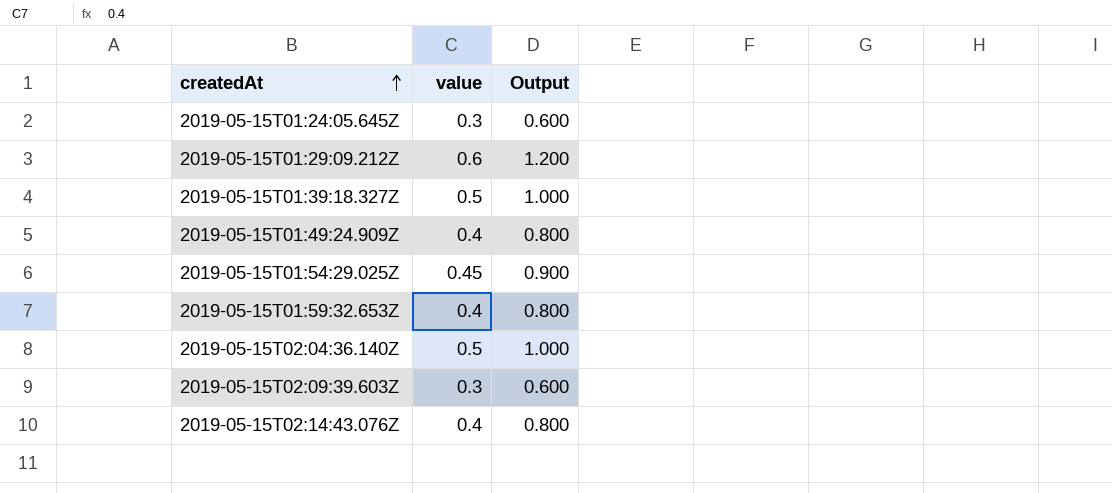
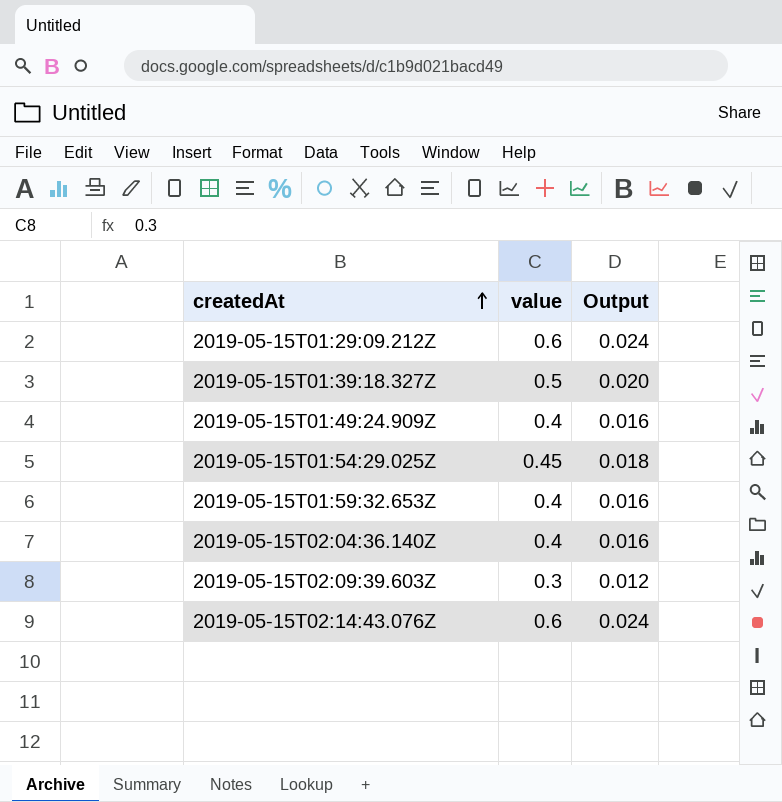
column Output | formula: [value] * 2 -> [value] * 0.04
row 2019-05-15T01:24:05.645Z: 0.3 | 0.600 -> none
2019-05-15T02:04:36.140Z | value: 0.5 -> 0.4
2019-05-15T02:14:43.076Z | value: 0.4 -> 0.6

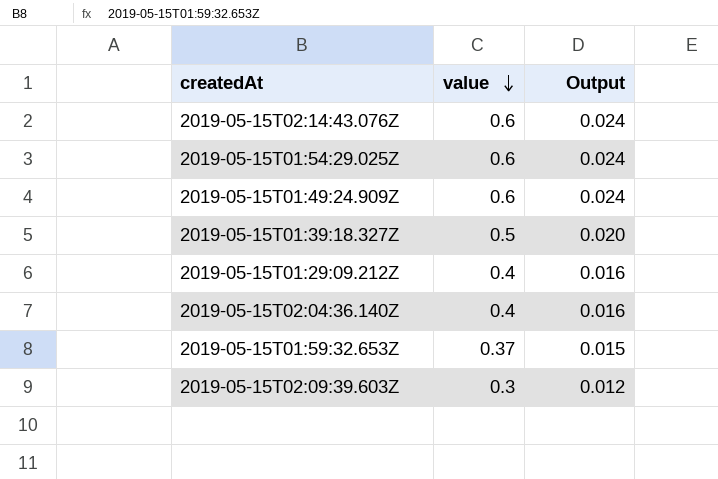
row order: createdAt ascending -> value descending
2019-05-15T01:54:29.025Z | value: 0.45 -> 0.6
2019-05-15T01:54:29.025Z | Output: 0.018 -> 0.024
2019-05-15T01:49:24.909Z | value: 0.4 -> 0.6
2019-05-15T01:49:24.909Z | Output: 0.016 -> 0.024
2019-05-15T01:29:09.212Z | value: 0.6 -> 0.4
2019-05-15T01:29:09.212Z | Output: 0.024 -> 0.016
2019-05-15T01:59:32.653Z | value: 0.4 -> 0.37
2019-05-15T01:59:32.653Z | Output: 0.016 -> 0.015

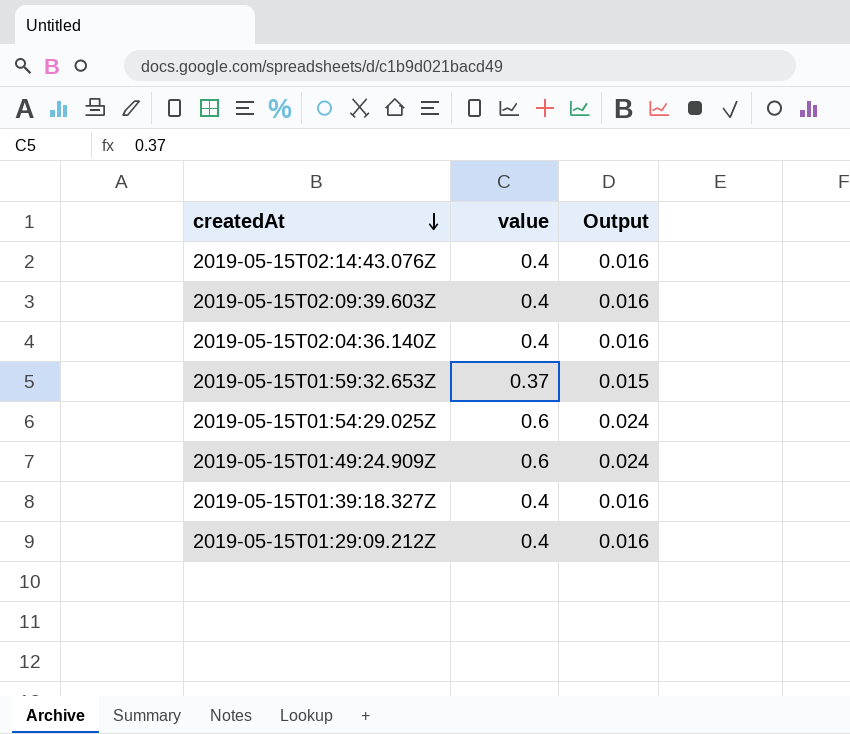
row order: value descending -> createdAt descending
2019-05-15T02:14:43.076Z | value: 0.6 -> 0.4
2019-05-15T02:14:43.076Z | Output: 0.024 -> 0.016
2019-05-15T02:09:39.603Z | value: 0.3 -> 0.4
2019-05-15T02:09:39.603Z | Output: 0.012 -> 0.016
2019-05-15T01:39:18.327Z | value: 0.5 -> 0.4
2019-05-15T01:39:18.327Z | Output: 0.020 -> 0.016

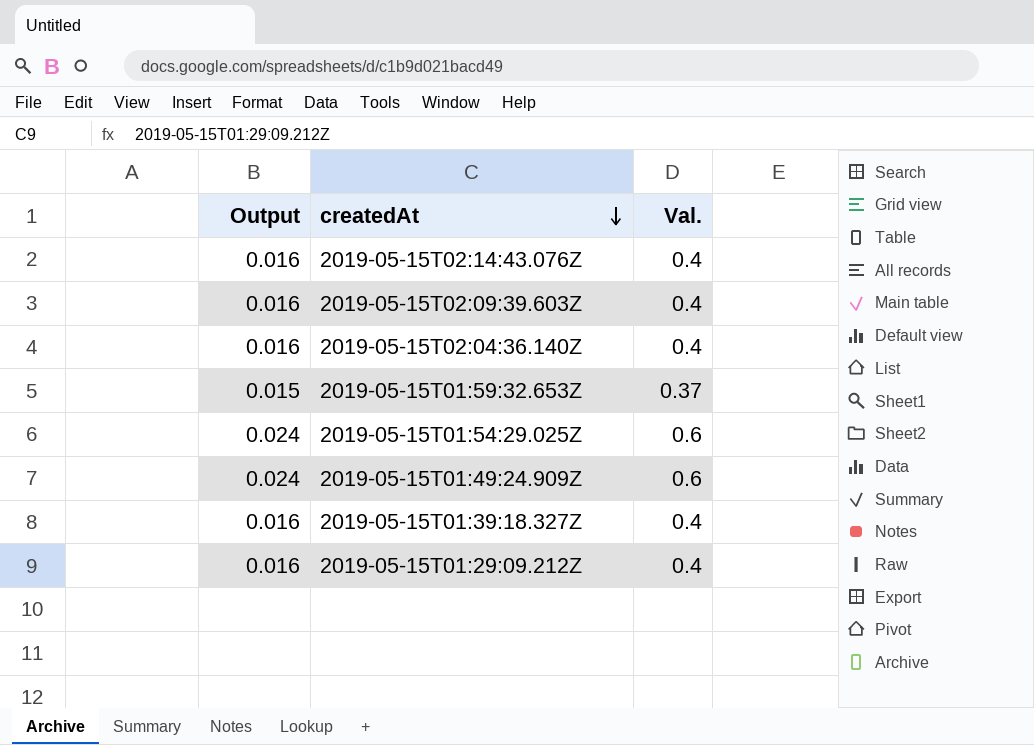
column Output | position: 3 -> 1
column name: value -> Val.

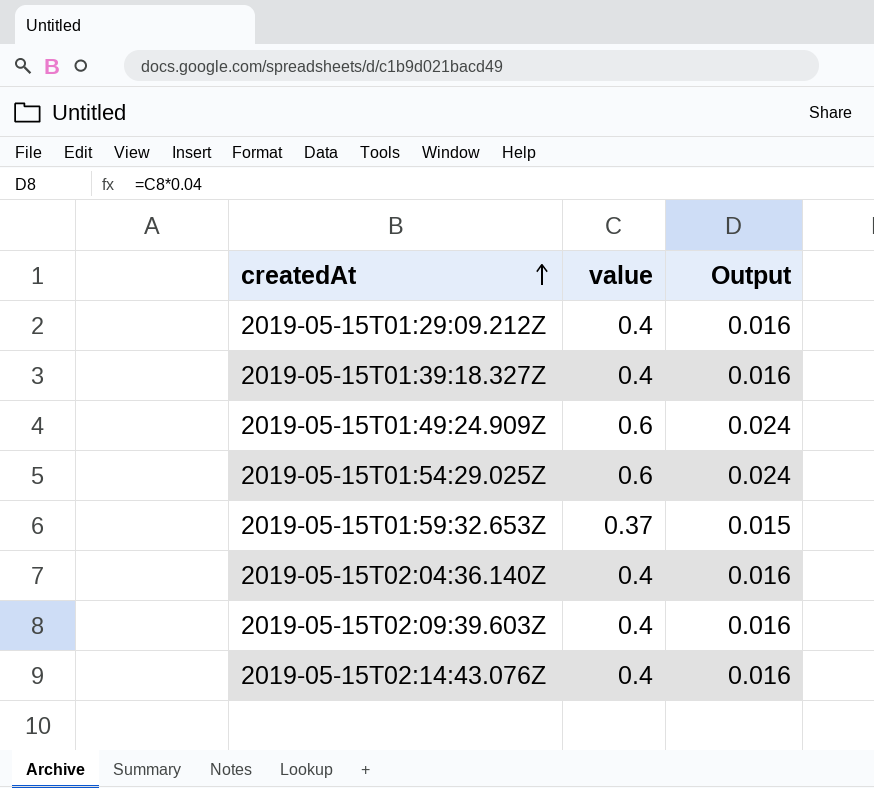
row order: createdAt descending -> createdAt ascending
column name: Val. -> value
column Output | position: 1 -> 3

